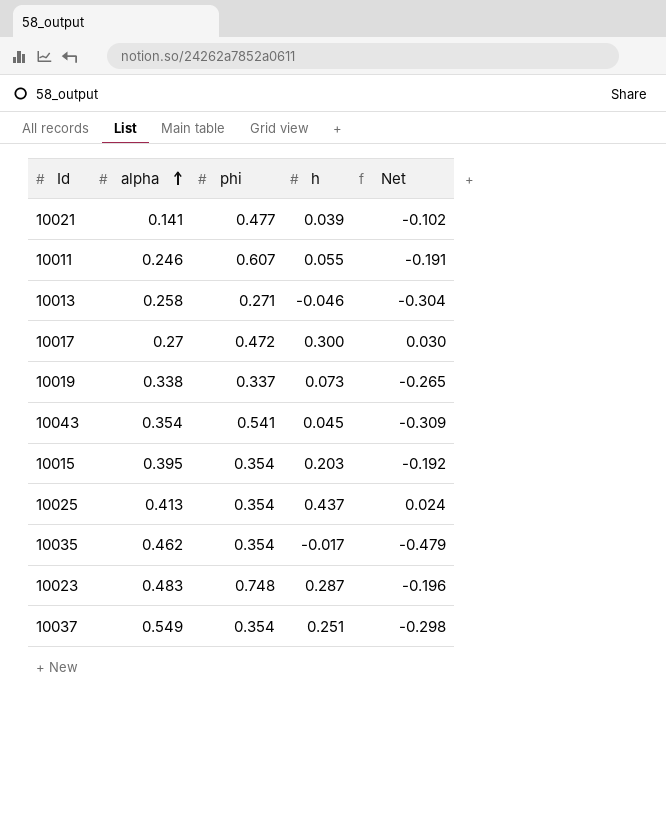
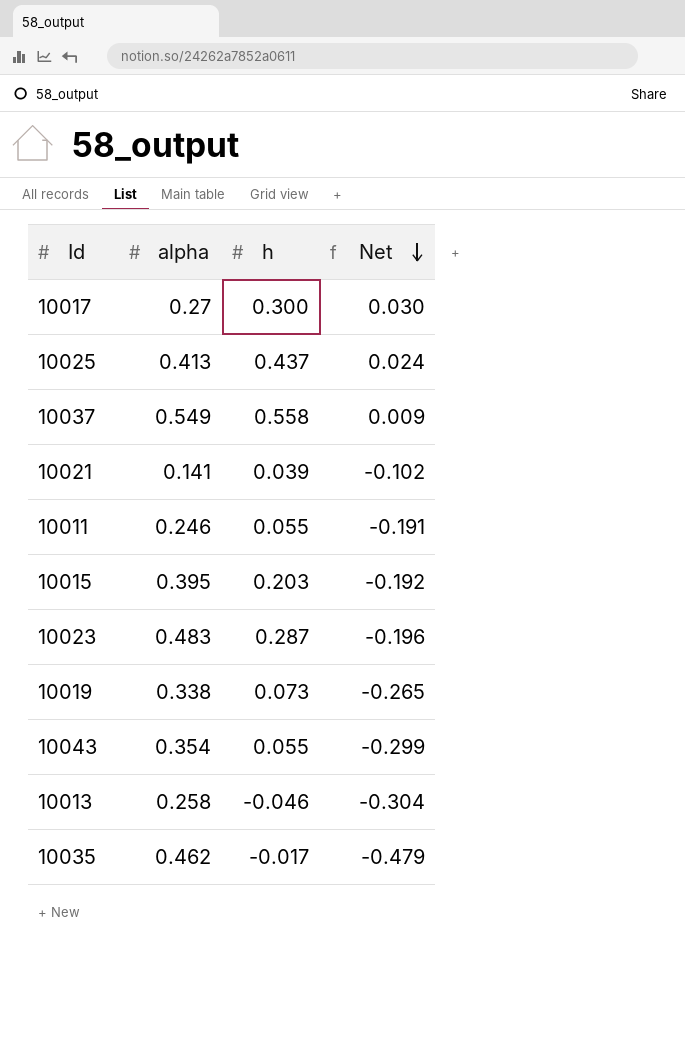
row order: alpha ascending -> Net descending
column phi | position: 3 -> none
10037 | h: 0.251 -> 0.558
10037 | Net: -0.298 -> 0.009
10043 | h: 0.045 -> 0.055
10043 | Net: -0.309 -> -0.299

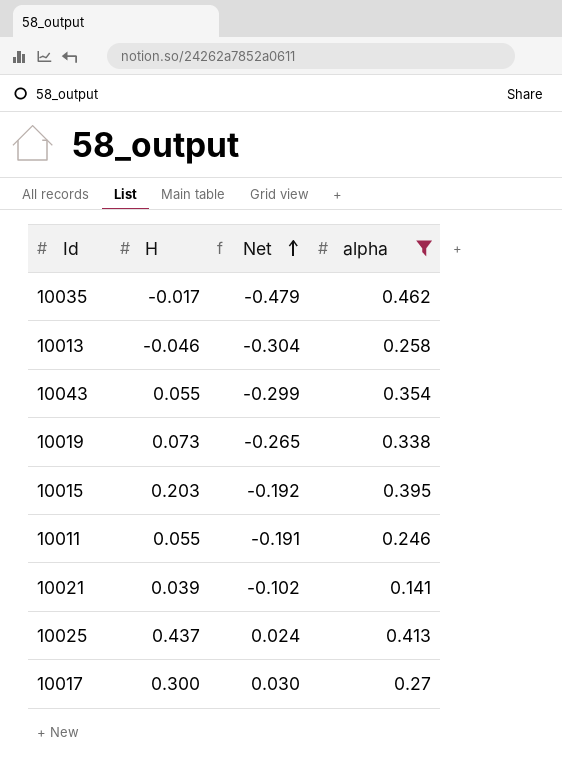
filter: none -> alpha <= 0.462
row order: Net descending -> Net ascending
column name: h -> H
column alpha | position: 2 -> 4

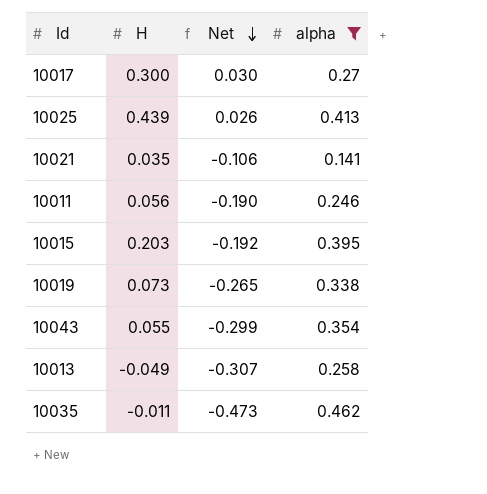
row order: Net ascending -> Net descending
10025 | H: 0.437 -> 0.439
10025 | Net: 0.024 -> 0.026
10021 | H: 0.039 -> 0.035
10021 | Net: -0.102 -> -0.106
10011 | H: 0.055 -> 0.056
10011 | Net: -0.191 -> -0.190
10013 | H: -0.046 -> -0.049
10013 | Net: -0.304 -> -0.307
10035 | H: -0.017 -> -0.011
10035 | Net: -0.479 -> -0.473

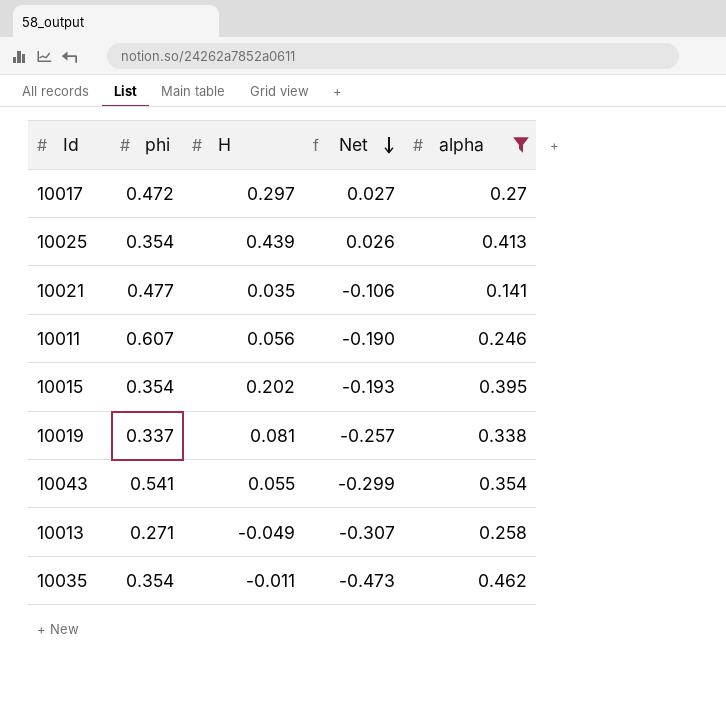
column phi | position: none -> 2
10017 | H: 0.300 -> 0.297
10017 | Net: 0.030 -> 0.027
10015 | H: 0.203 -> 0.202
10015 | Net: -0.192 -> -0.193
10019 | H: 0.073 -> 0.081
10019 | Net: -0.265 -> -0.257

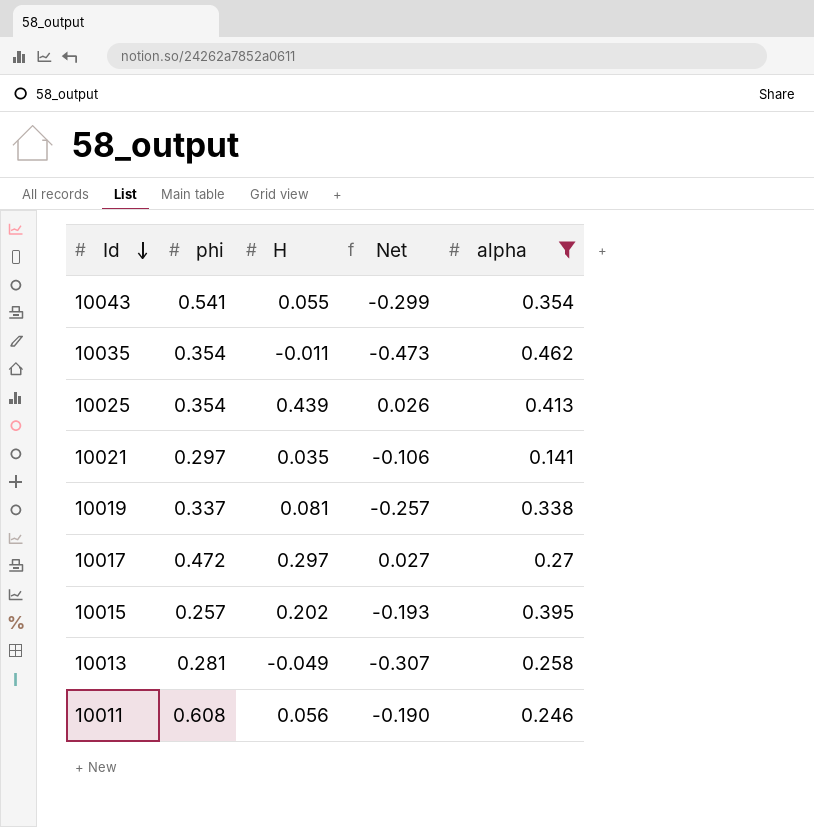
row order: Net descending -> Id descending
10021 | phi: 0.477 -> 0.297
10015 | phi: 0.354 -> 0.257
10013 | phi: 0.271 -> 0.281
10011 | phi: 0.607 -> 0.608

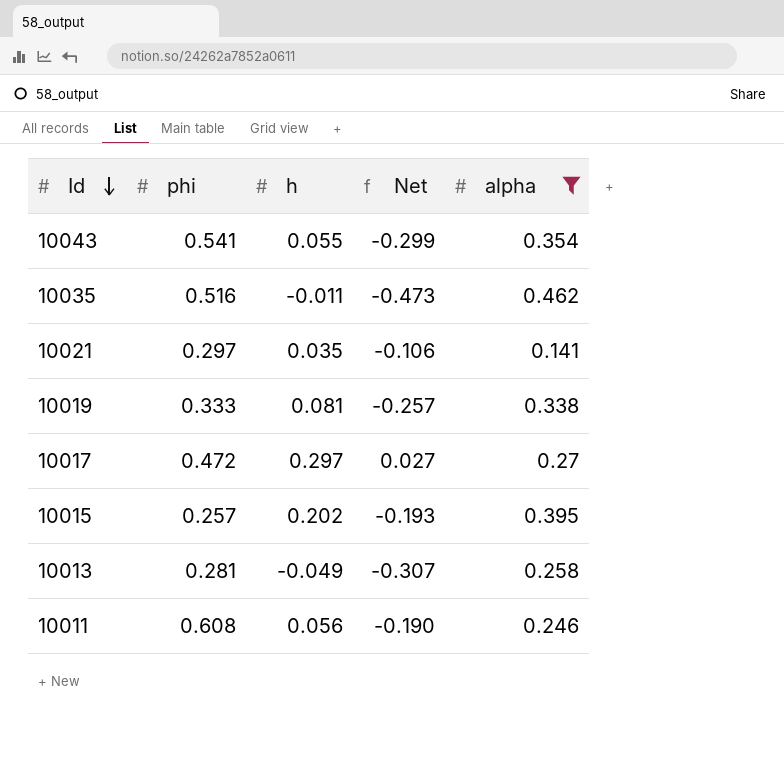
column name: H -> h
row 10025: 0.354 | 0.439 | 0.026 | 0.413 -> none
10035 | phi: 0.354 -> 0.516
10019 | phi: 0.337 -> 0.333

